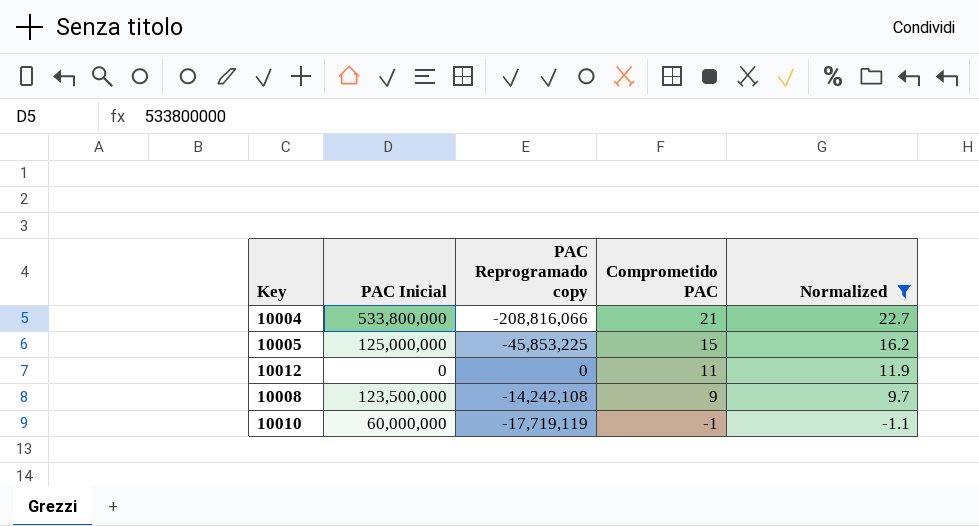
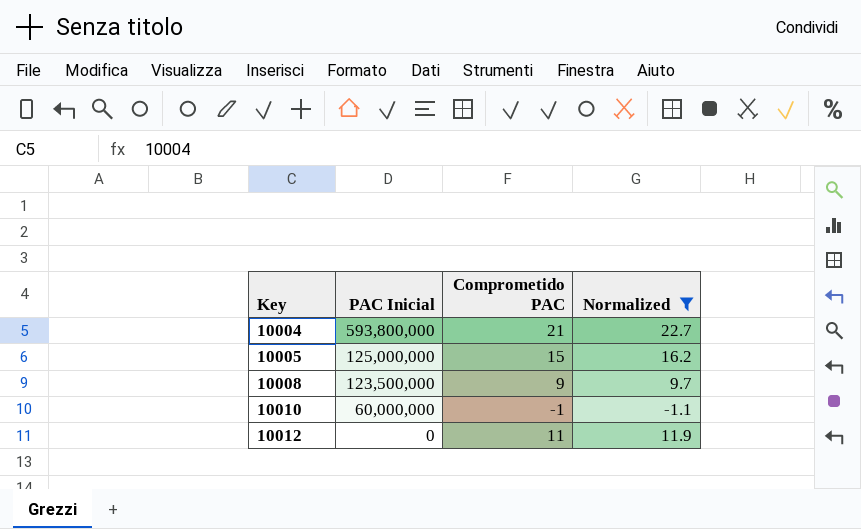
row order: Comprometido PAC descending -> Key ascending
column PAC Reprogramado copy | position: 3 -> none
10004 | PAC Inicial: 533,800,000 -> 593,800,000

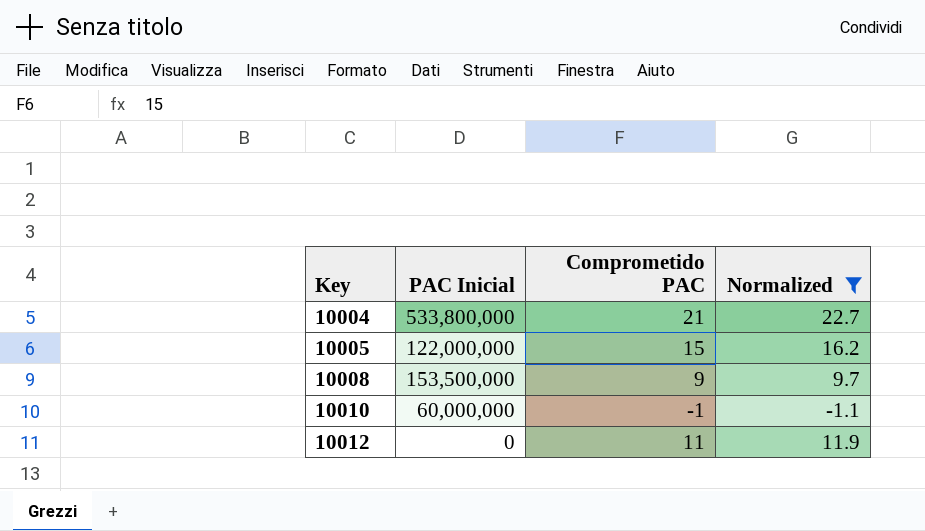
10004 | PAC Inicial: 593,800,000 -> 533,800,000
10005 | PAC Inicial: 125,000,000 -> 122,000,000
10008 | PAC Inicial: 123,500,000 -> 153,500,000

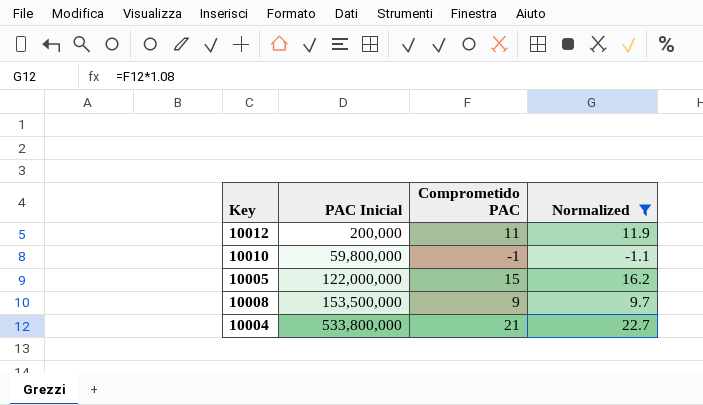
row order: Key ascending -> PAC Inicial ascending
10012 | PAC Inicial: 0 -> 200,000
10010 | PAC Inicial: 60,000,000 -> 59,800,000

